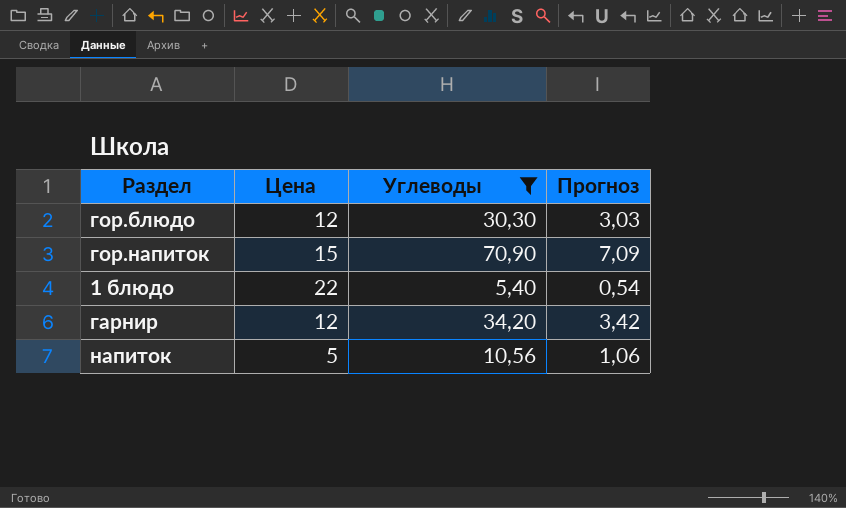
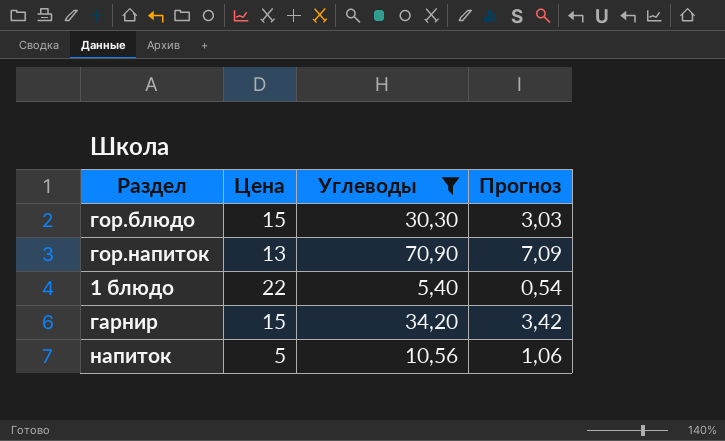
гор.блюдо | Цена: 12 -> 15
гор.напиток | Цена: 15 -> 13
гарнир | Цена: 12 -> 15

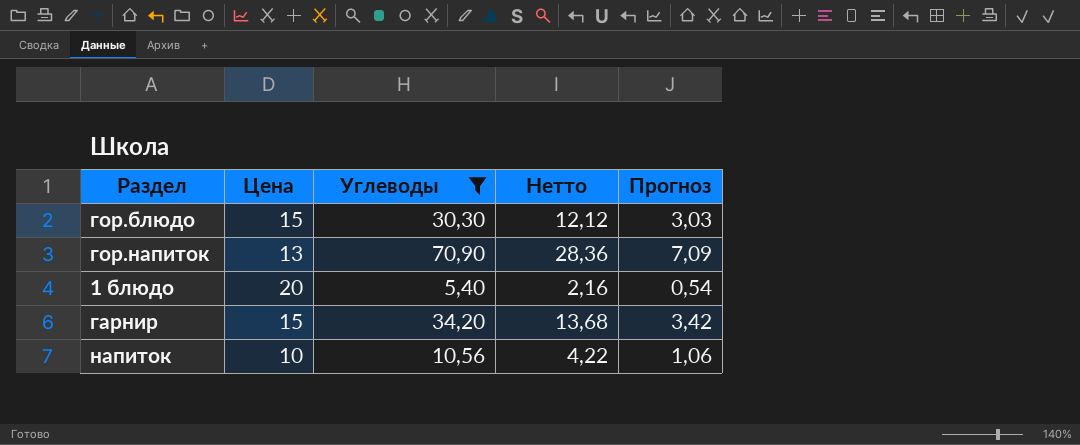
column Нетто | formula: none -> [Углеводы] * 0,4
1 блюдо | Цена: 22 -> 20
напиток | Цена: 5 -> 10

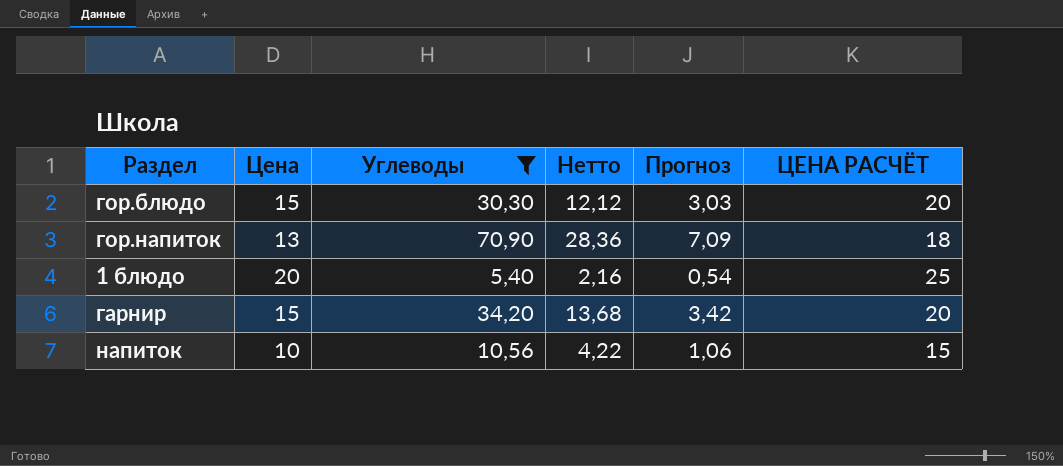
column ЦЕНА РАСЧЁТ | formula: none -> [Цена] + 5

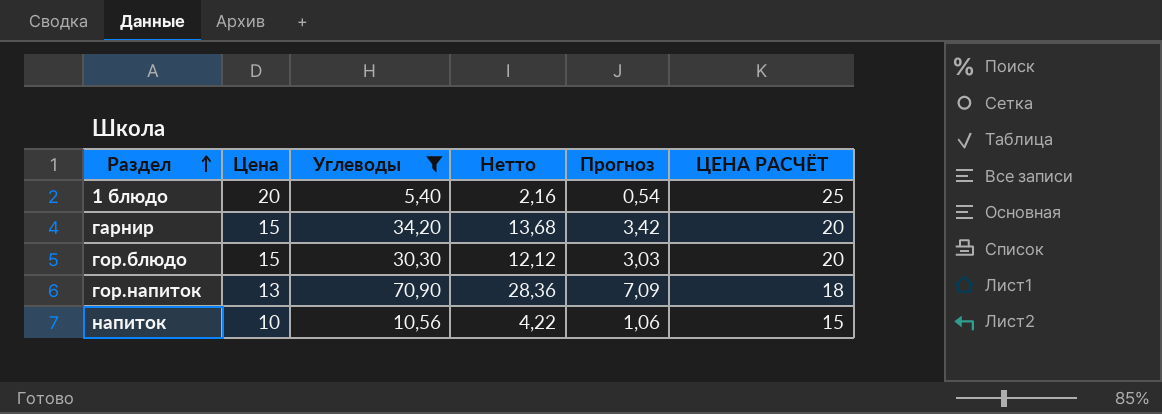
row order: none -> Раздел ascending

